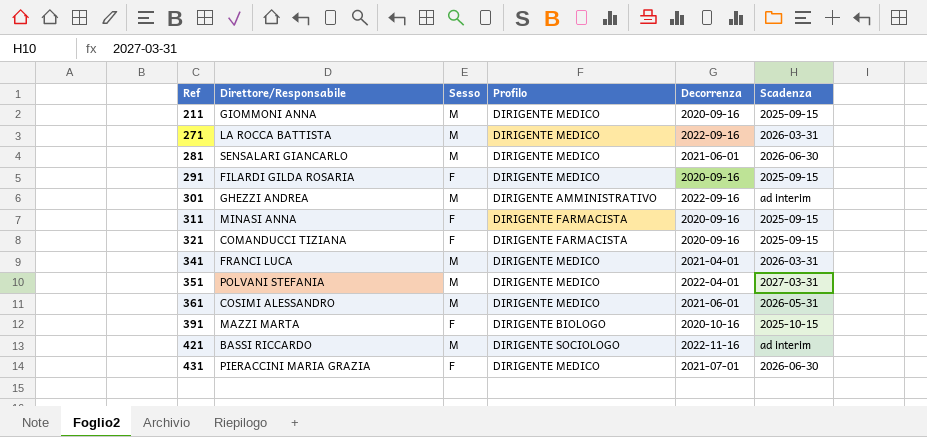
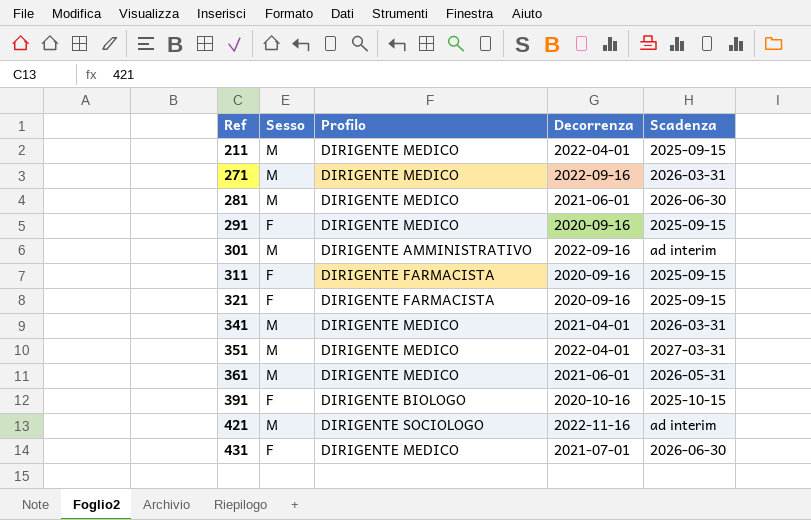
column Direttore/Responsabile | position: 2 -> none
211 | Decorrenza: 2020-09-16 -> 2022-04-01

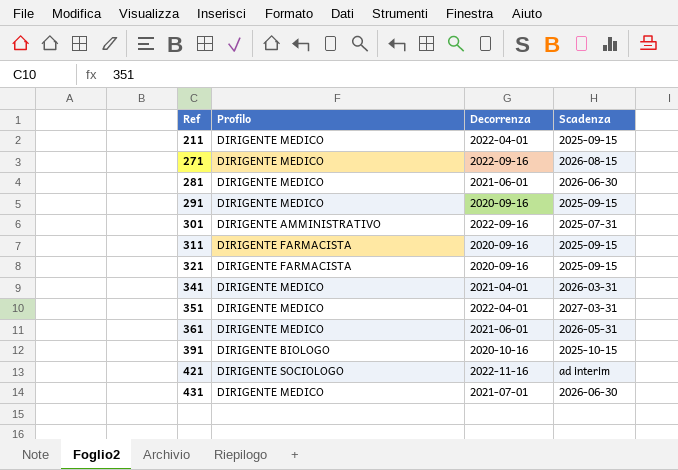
column Sesso | position: 2 -> none
271 | Scadenza: 2026-03-31 -> 2026-08-15
301 | Scadenza: ad interim -> 2025-07-31

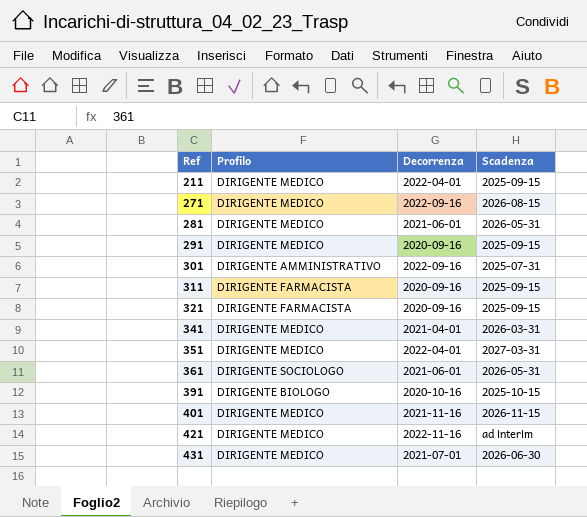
281 | Scadenza: 2026-06-30 -> 2026-05-31
361 | Profilo: DIRIGENTE MEDICO -> DIRIGENTE SOCIOLOGO
row 401: none -> DIRIGENTE MEDICO | 2021-11-16 | 2026-11-15
421 | Profilo: DIRIGENTE SOCIOLOGO -> DIRIGENTE MEDICO

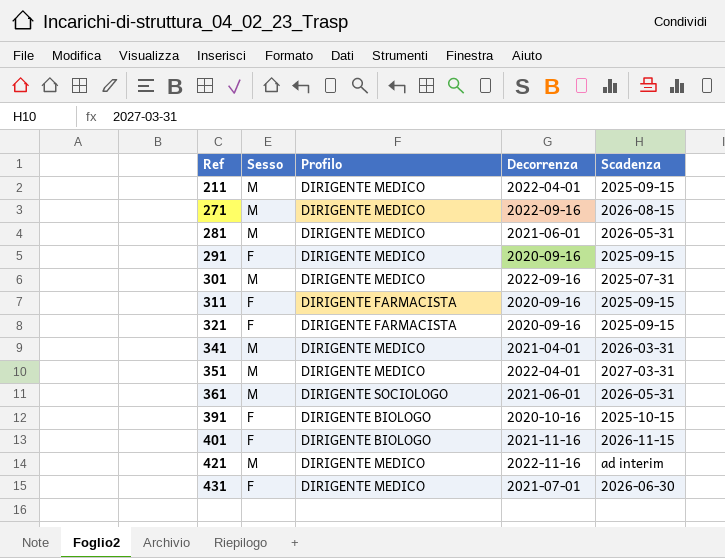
column Sesso | position: none -> 2
301 | Profilo: DIRIGENTE AMMINISTRATIVO -> DIRIGENTE MEDICO
401 | Profilo: DIRIGENTE MEDICO -> DIRIGENTE BIOLOGO

